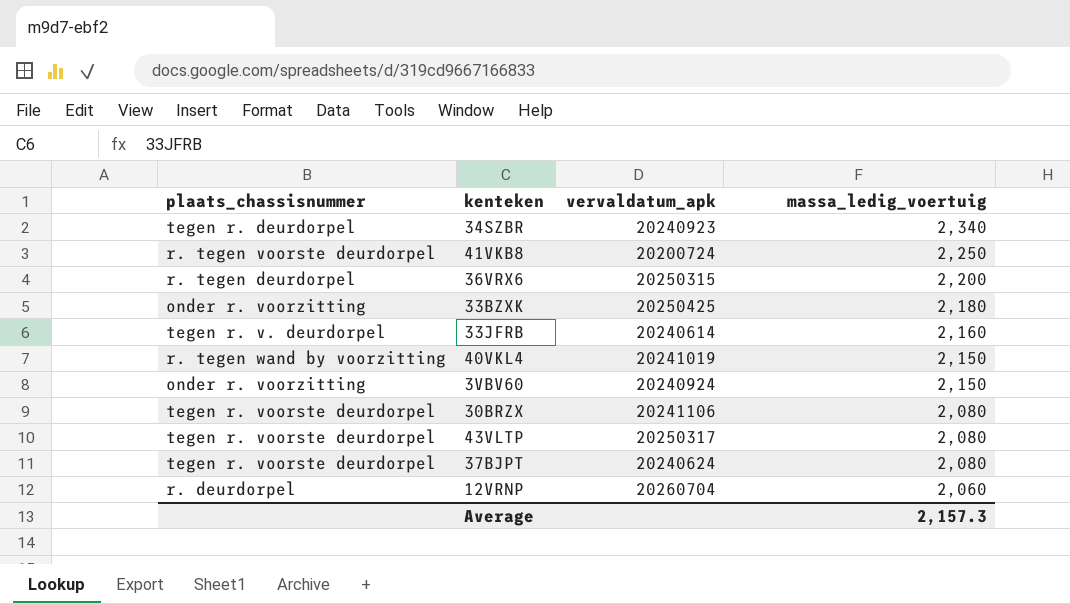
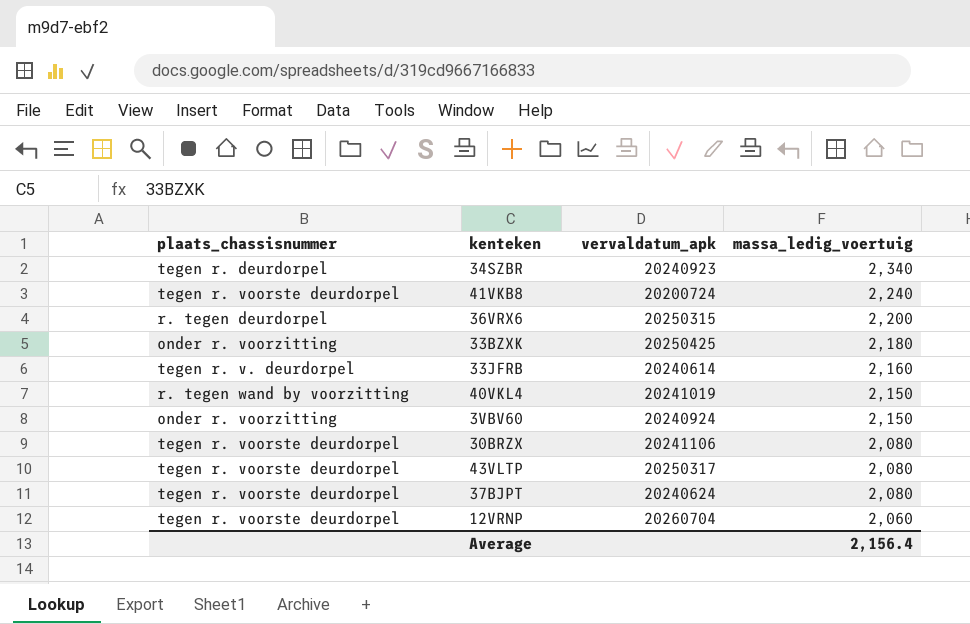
41VKB8 | plaats_chassisnummer: r. tegen voorste deurdorpel -> tegen r. voorste deurdorpel
41VKB8 | massa_ledig_voertuig: 2,250 -> 2,240
12VRNP | plaats_chassisnummer: r. deurdorpel -> tegen r. voorste deurdorpel
Average | massa_ledig_voertuig: 2,157.3 -> 2,156.4

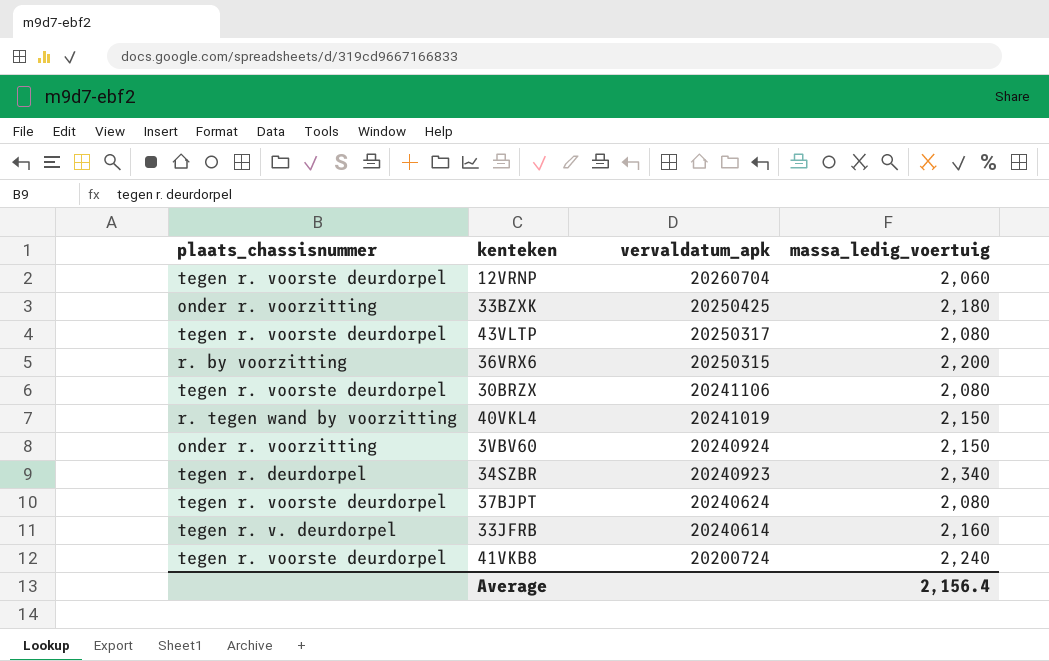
row order: massa_ledig_voertuig descending -> vervaldatum_apk descending
36VRX6 | plaats_chassisnummer: r. tegen deurdorpel -> r. by voorzitting

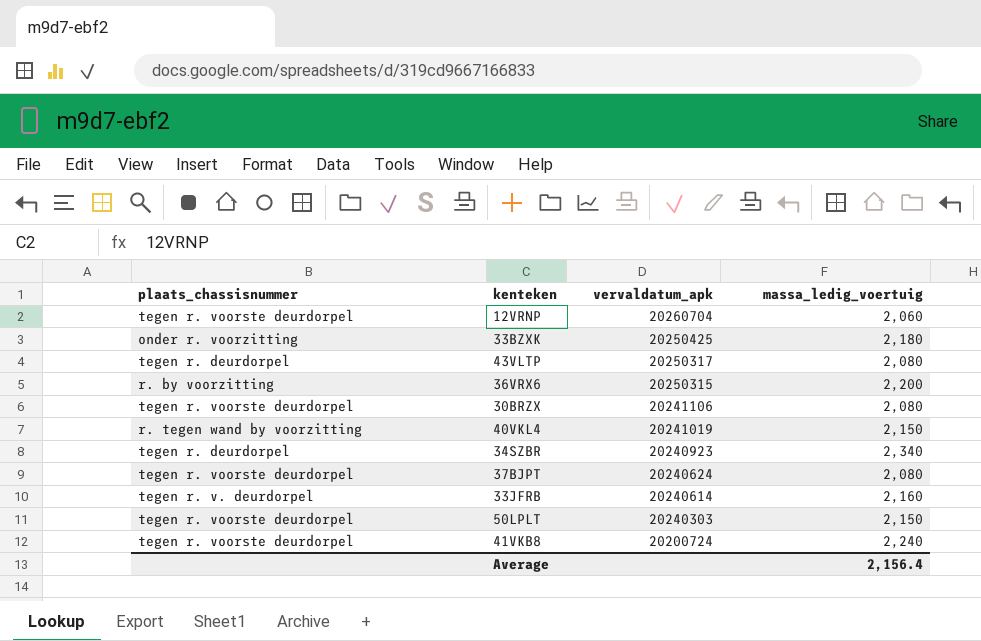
row 3VBV60: onder r. voorzitting | 20240924 | 2,150 -> none
43VLTP | plaats_chassisnummer: tegen r. voorste deurdorpel -> tegen r. deurdorpel
row 50LPLT: none -> tegen r. voorste deurdorpel | 20240303 | 2,150

